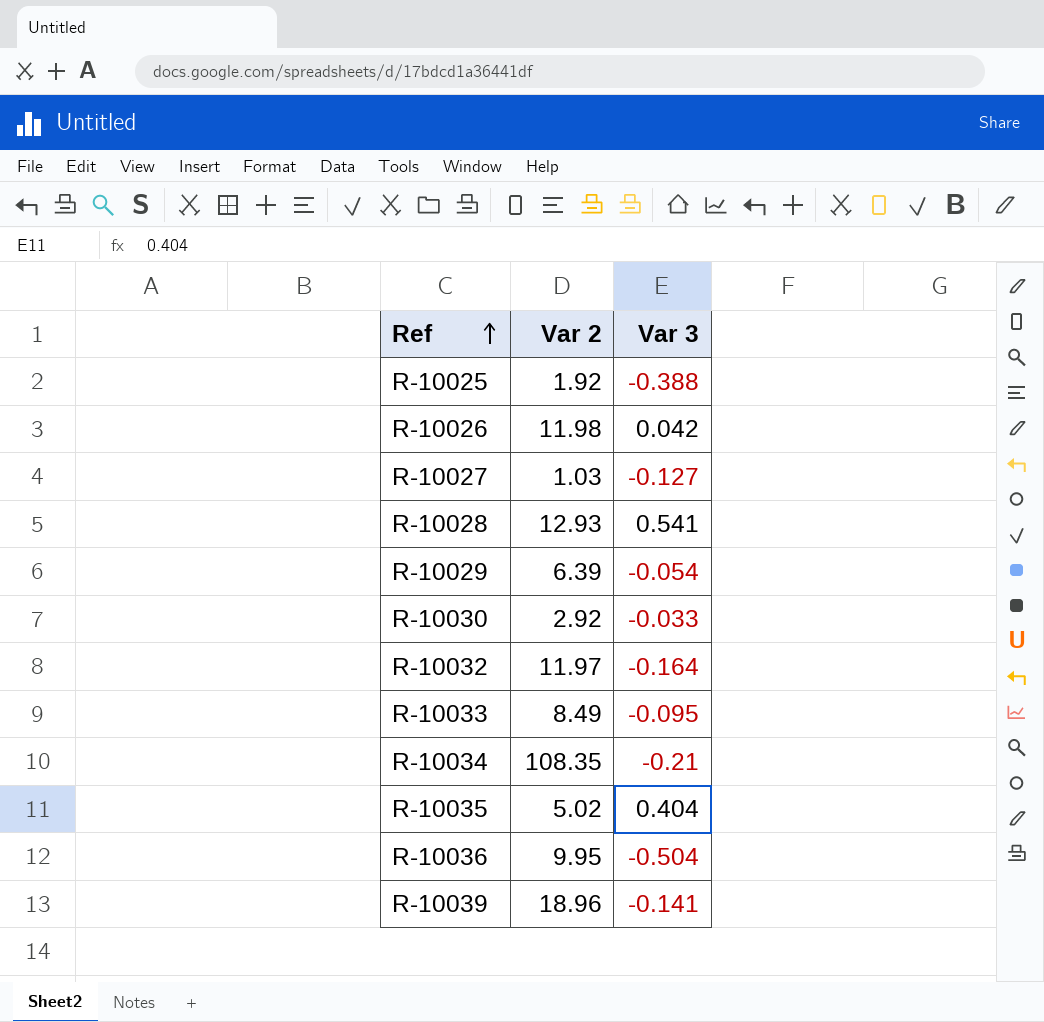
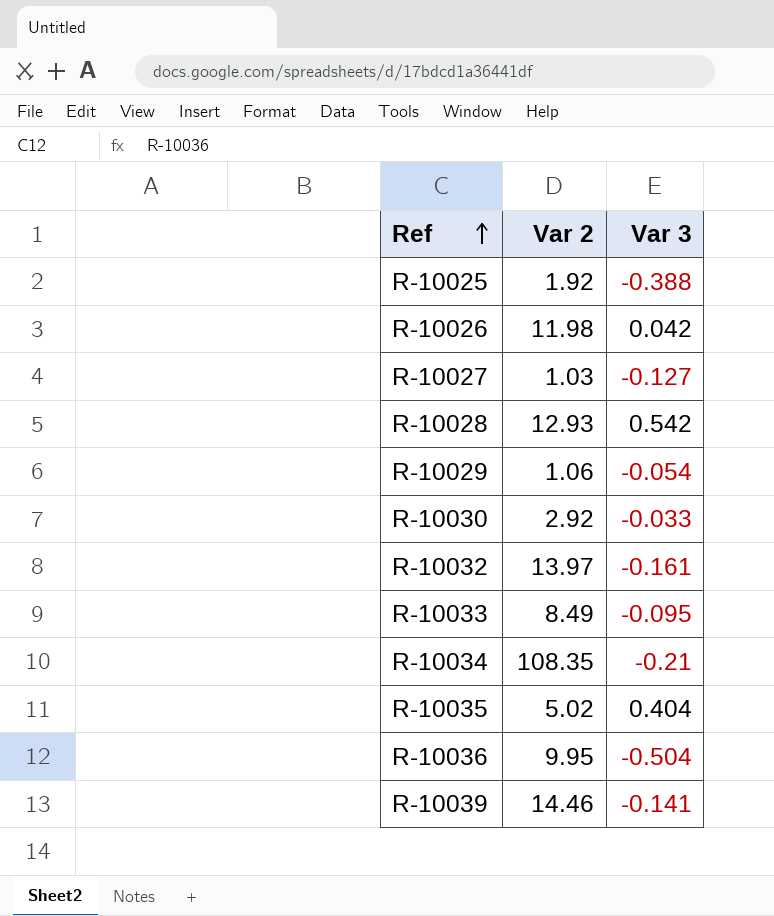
R-10028 | Var 3: 0.541 -> 0.542
R-10029 | Var 2: 6.39 -> 1.06
R-10032 | Var 2: 11.97 -> 13.97
R-10032 | Var 3: -0.164 -> -0.161
R-10039 | Var 2: 18.96 -> 14.46

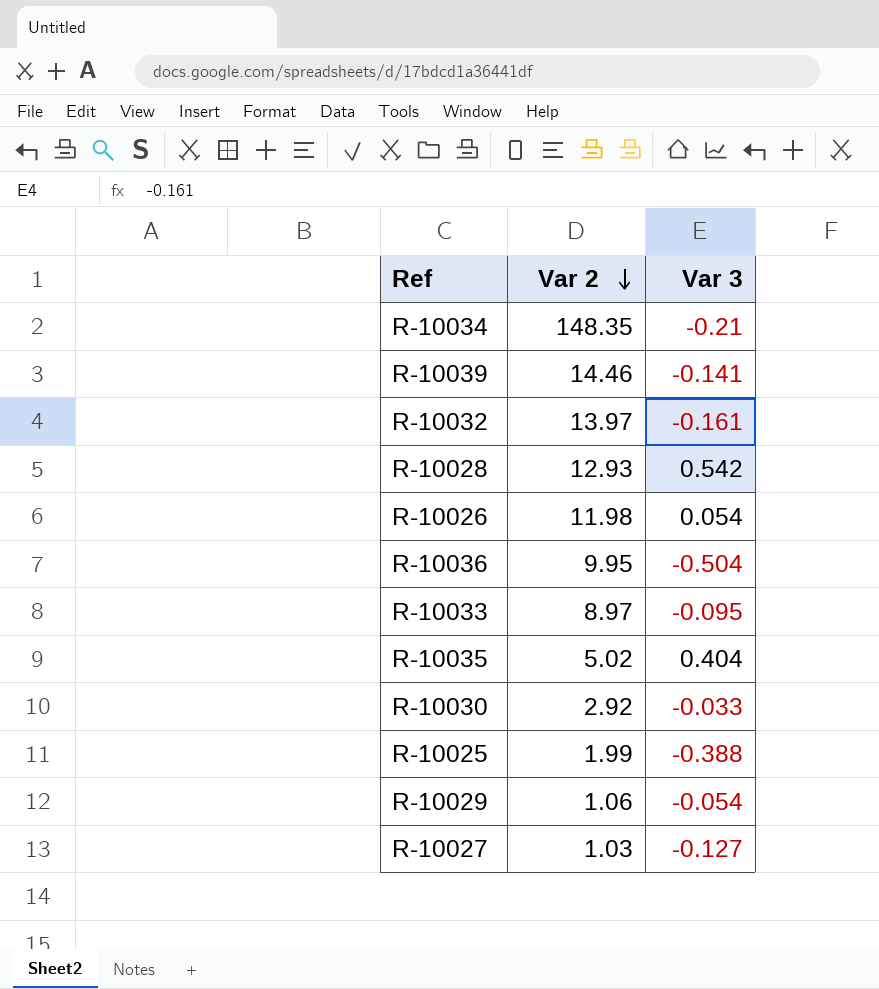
row order: Ref ascending -> Var 2 descending
R-10034 | Var 2: 108.35 -> 148.35
R-10026 | Var 3: 0.042 -> 0.054
R-10033 | Var 2: 8.49 -> 8.97
R-10025 | Var 2: 1.92 -> 1.99

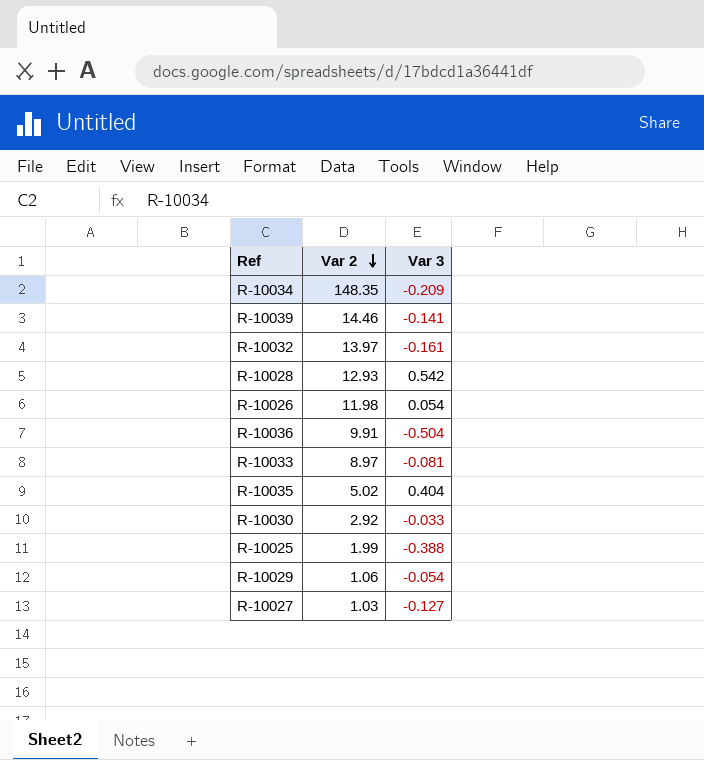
R-10034 | Var 3: -0.21 -> -0.209
R-10036 | Var 2: 9.95 -> 9.91
R-10033 | Var 3: -0.095 -> -0.081

